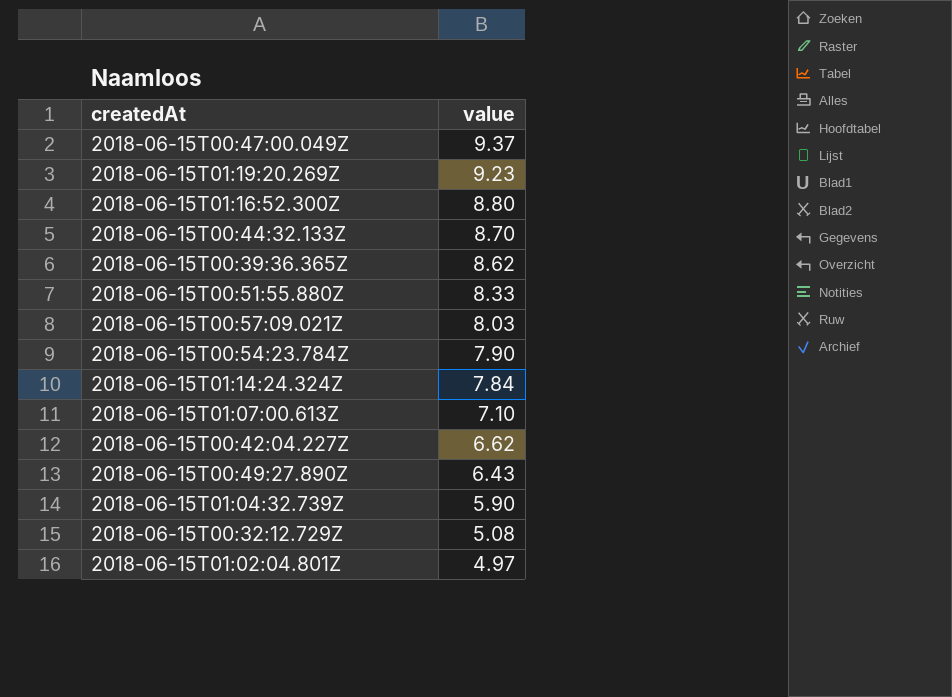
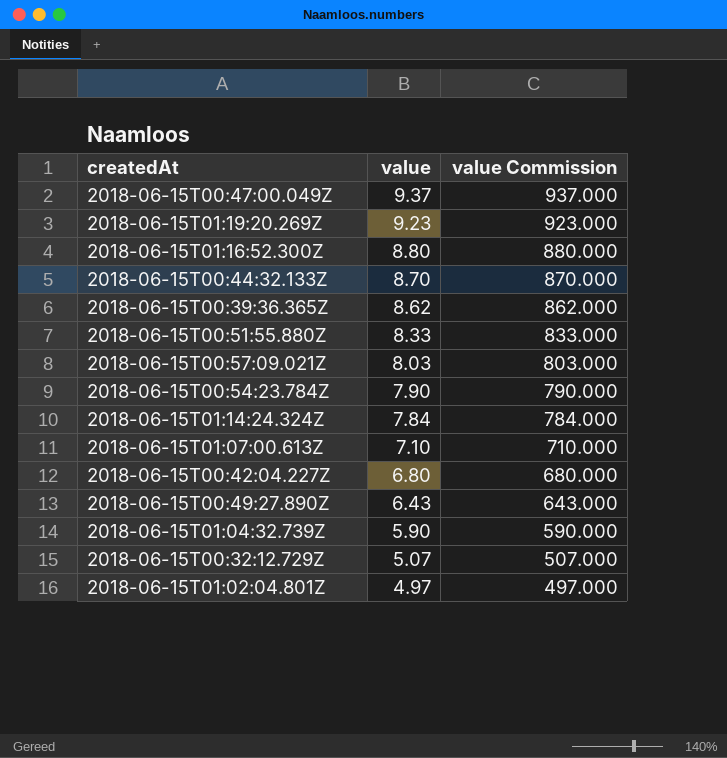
column value Commission | formula: none -> [value] * 100
2018-06-15T00:42:04.227Z | value: 6.62 -> 6.80
2018-06-15T00:32:12.729Z | value: 5.08 -> 5.07

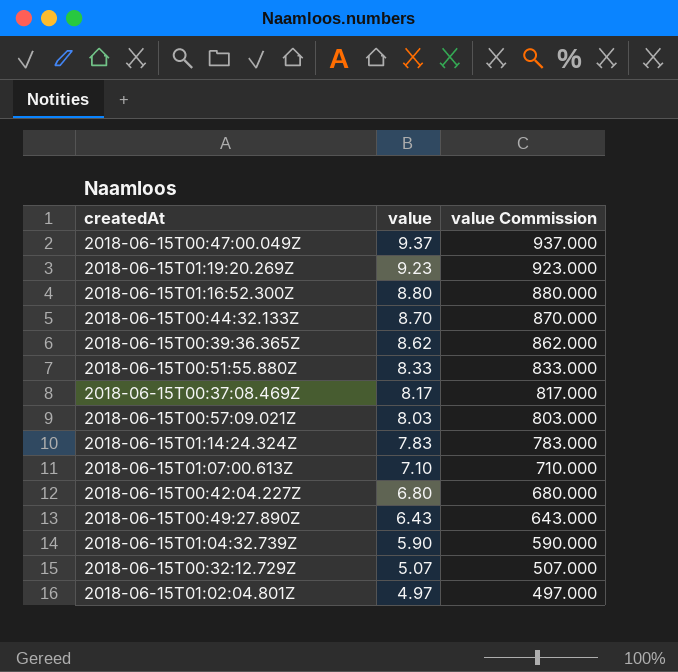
row 2018-06-15T00:54:23.784Z: 7.90 | 790.000 -> none
row 2018-06-15T00:37:08.469Z: none -> 8.17 | 817.000
2018-06-15T01:14:24.324Z | value: 7.84 -> 7.83
2018-06-15T01:14:24.324Z | value Commission: 784.000 -> 783.000

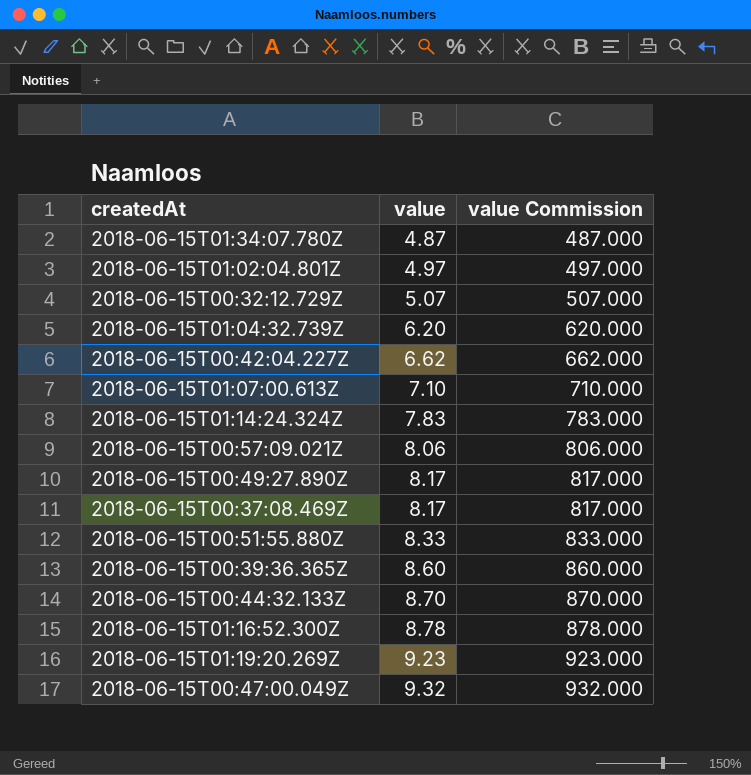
row order: value descending -> value ascending
row 2018-06-15T01:34:07.780Z: none -> 4.87 | 487.000
2018-06-15T01:04:32.739Z | value: 5.90 -> 6.20
2018-06-15T01:04:32.739Z | value Commission: 590.000 -> 620.000
2018-06-15T00:42:04.227Z | value: 6.80 -> 6.62
2018-06-15T00:42:04.227Z | value Commission: 680.000 -> 662.000
2018-06-15T00:57:09.021Z | value: 8.03 -> 8.06
2018-06-15T00:57:09.021Z | value Commission: 803.000 -> 806.000
2018-06-15T00:49:27.890Z | value: 6.43 -> 8.17
2018-06-15T00:49:27.890Z | value Commission: 643.000 -> 817.000
2018-06-15T00:39:36.365Z | value: 8.62 -> 8.60
2018-06-15T00:39:36.365Z | value Commission: 862.000 -> 860.000
2018-06-15T01:16:52.300Z | value: 8.80 -> 8.78
2018-06-15T01:16:52.300Z | value Commission: 880.000 -> 878.000
2018-06-15T00:47:00.049Z | value: 9.37 -> 9.32
2018-06-15T00:47:00.049Z | value Commission: 937.000 -> 932.000

